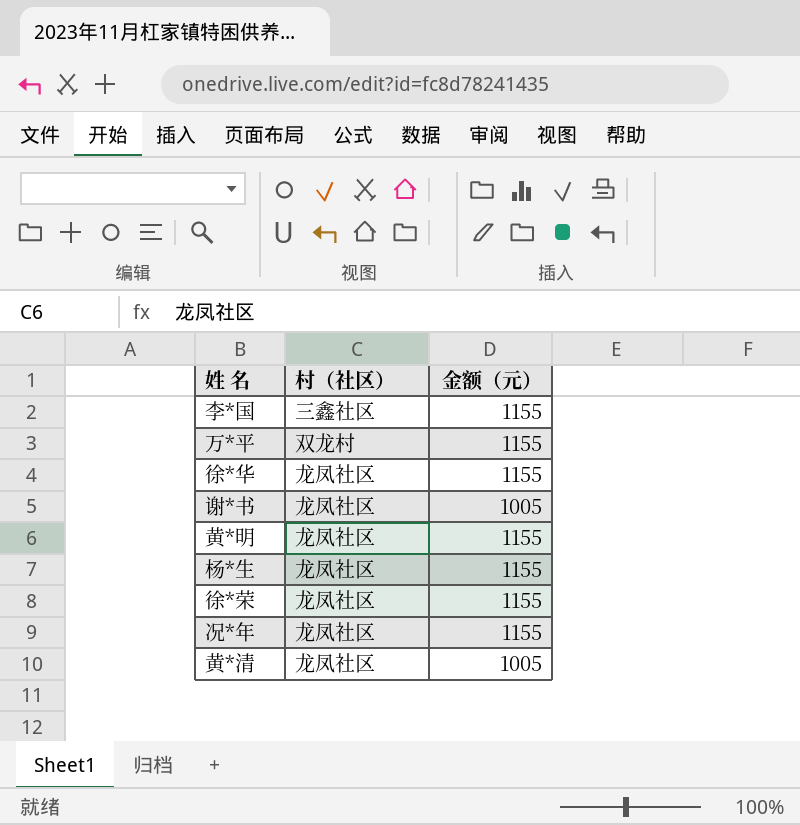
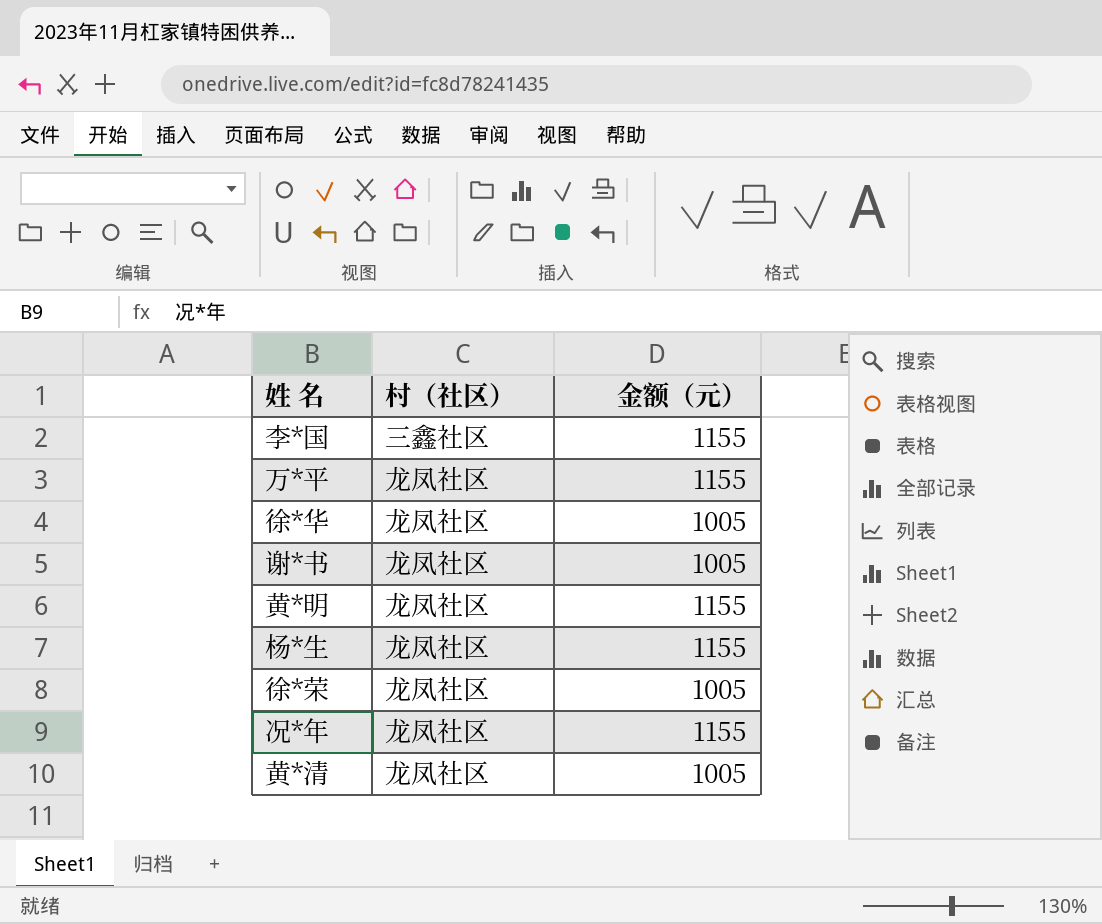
万*平 | 村（社区）: 双龙村 -> 龙凤社区
徐*华 | 金额（元）: 1155 -> 1005
徐*荣 | 金额（元）: 1155 -> 1005

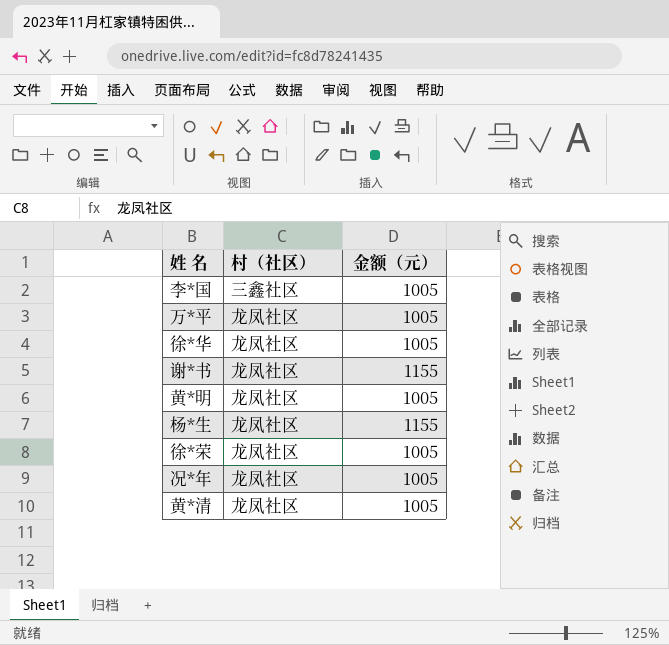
李*国 | 金额（元）: 1155 -> 1005
万*平 | 金额（元）: 1155 -> 1005
谢*书 | 金额（元）: 1005 -> 1155
黄*明 | 金额（元）: 1155 -> 1005
况*年 | 金额（元）: 1155 -> 1005

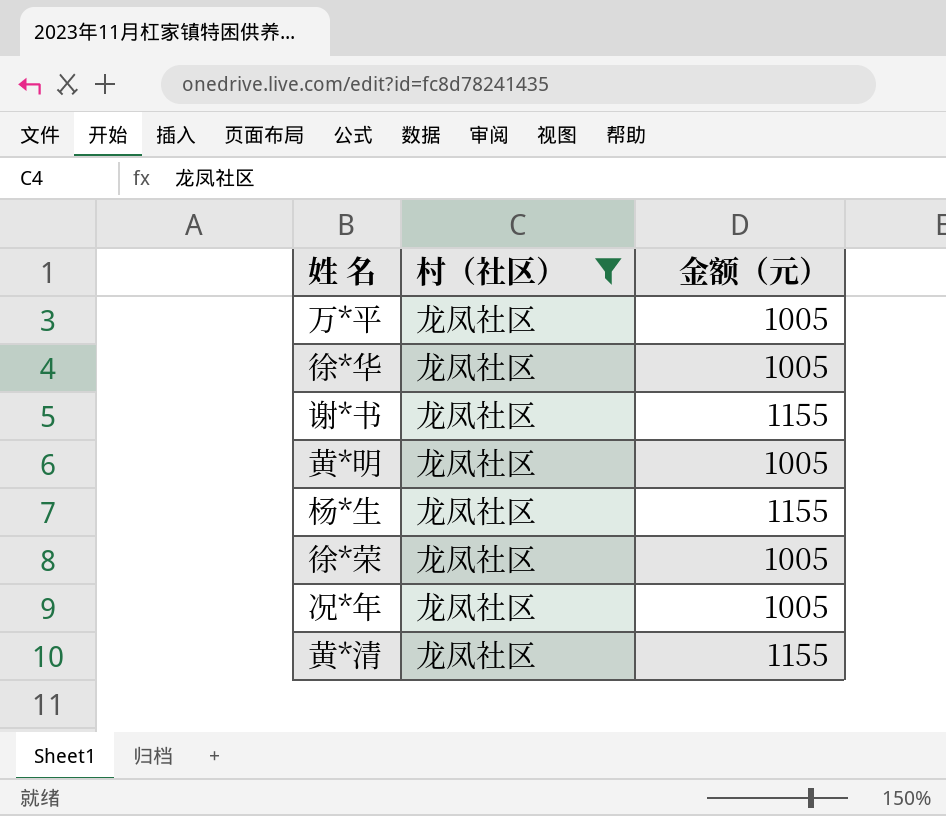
filter: none -> 村（社区） = 龙凤社区
黄*清 | 金额（元）: 1005 -> 1155

